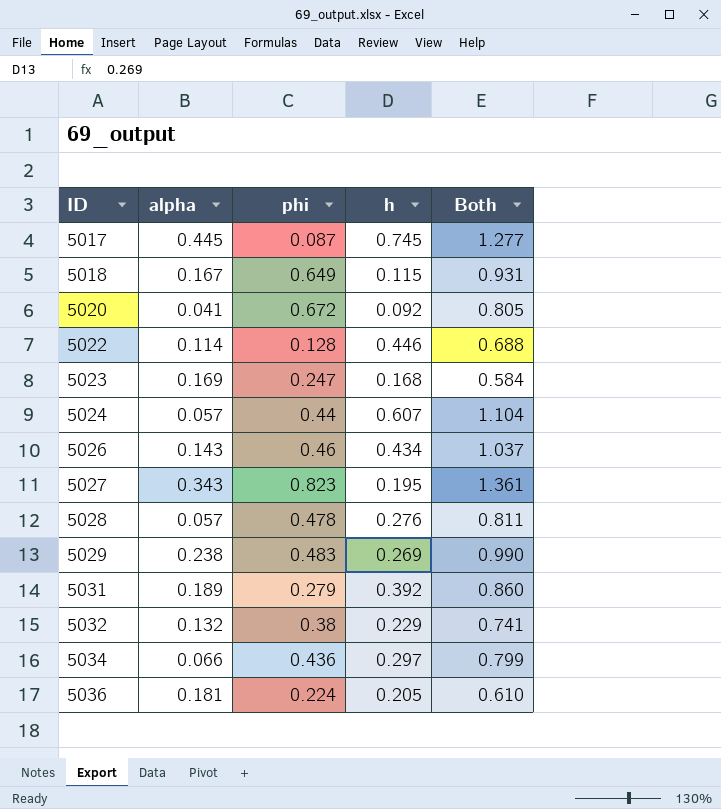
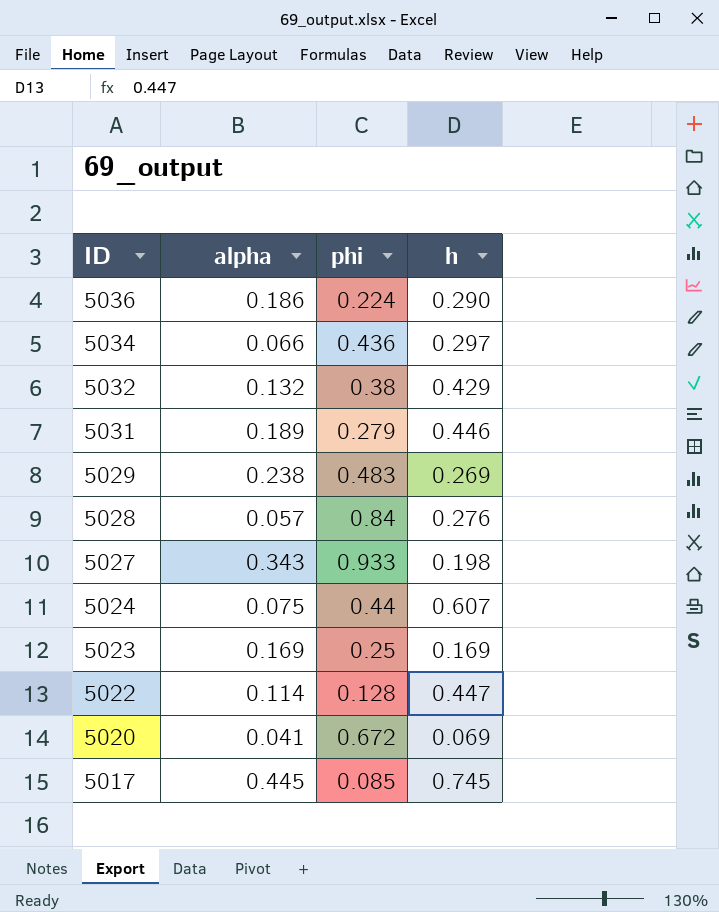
row order: ID ascending -> ID descending
column Both | formula: [alpha] + [phi] + [h] -> none
row 5018: 0.167 | 0.649 | 0.115 | 0.931 -> none
row 5026: 0.143 | 0.46 | 0.434 | 1.037 -> none
5036 | alpha: 0.181 -> 0.186
5036 | h: 0.205 -> 0.290
5032 | h: 0.229 -> 0.429
5031 | h: 0.392 -> 0.446
5028 | phi: 0.478 -> 0.84
5027 | phi: 0.823 -> 0.933
5027 | h: 0.195 -> 0.198
5024 | alpha: 0.057 -> 0.075
5023 | phi: 0.247 -> 0.25
5023 | h: 0.168 -> 0.169
5022 | h: 0.446 -> 0.447
5020 | h: 0.092 -> 0.069
5017 | phi: 0.087 -> 0.085

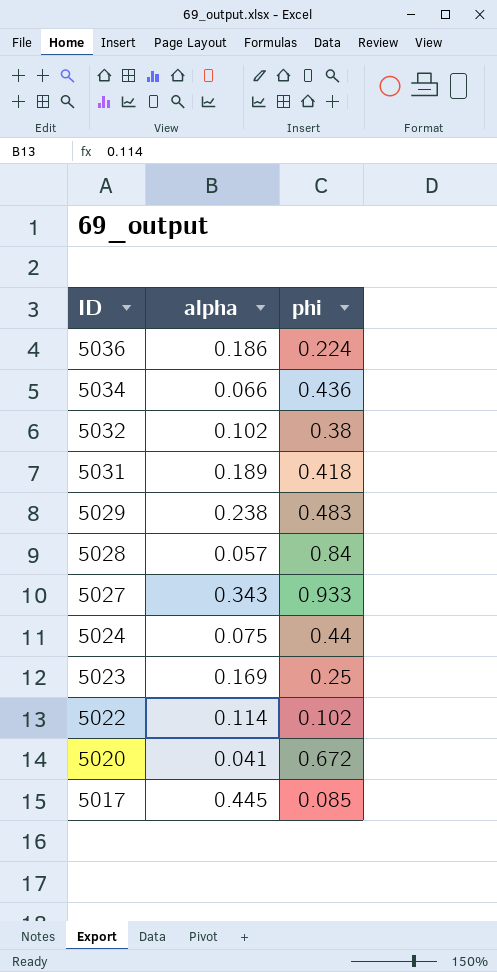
column h | position: 4 -> none
5032 | alpha: 0.132 -> 0.102
5031 | phi: 0.279 -> 0.418
5022 | phi: 0.128 -> 0.102

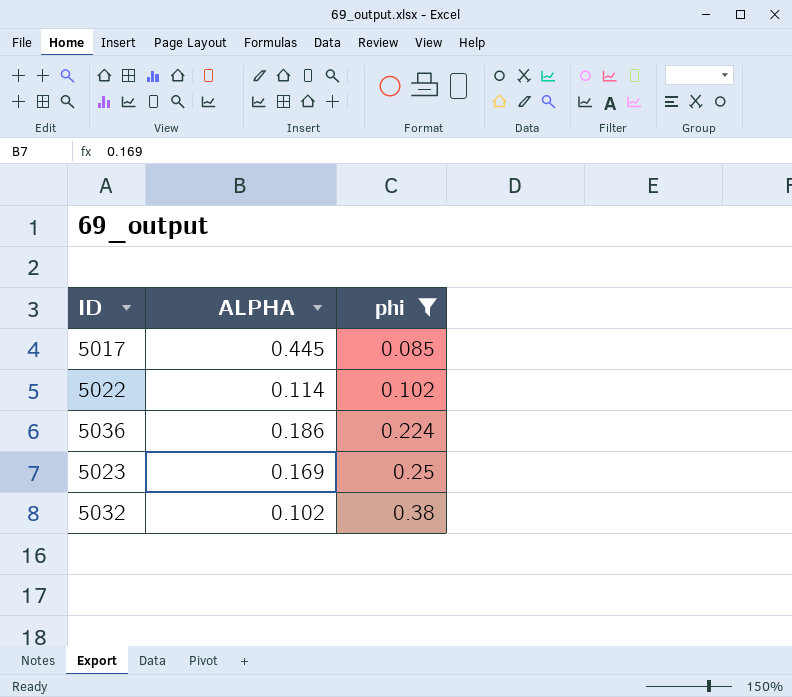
filter: none -> phi <= 0.38
row order: ID descending -> phi ascending
column name: alpha -> ALPHA

